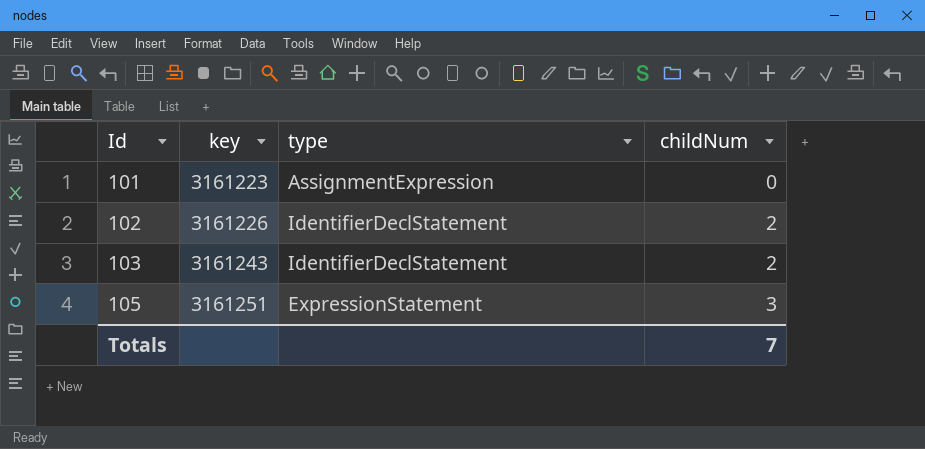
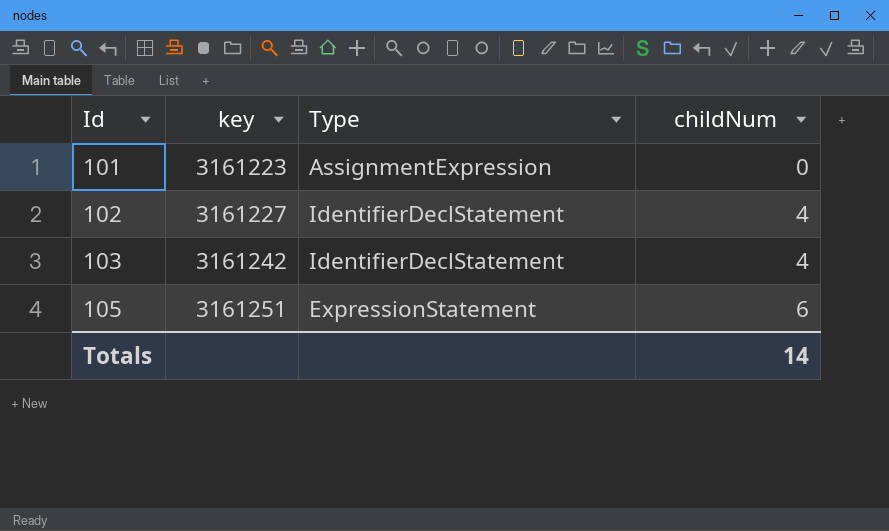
column name: type -> Type
102 | key: 3161226 -> 3161227
102 | childNum: 2 -> 4
103 | key: 3161243 -> 3161242
103 | childNum: 2 -> 4
105 | childNum: 3 -> 6
Totals | childNum: 7 -> 14

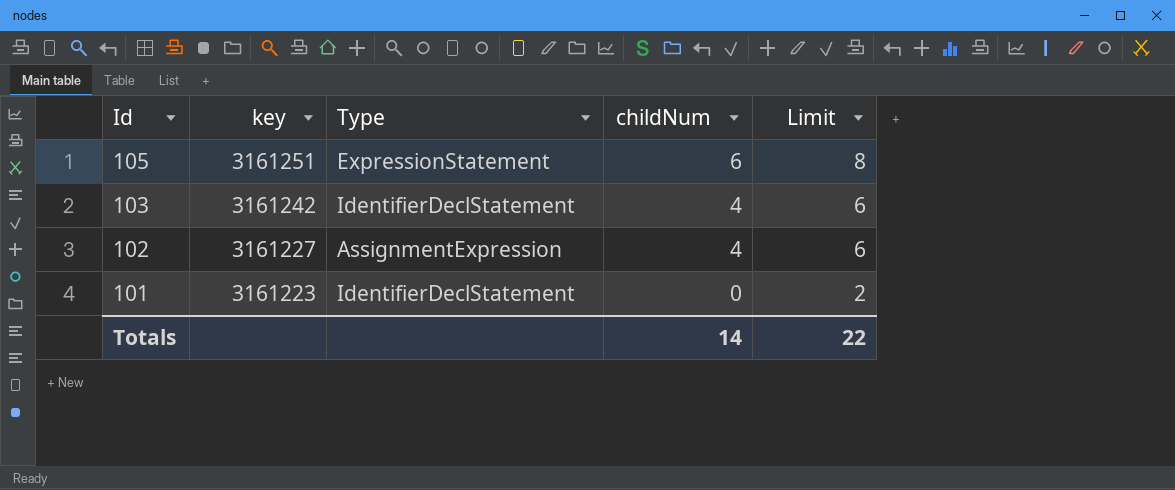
row order: Id ascending -> Id descending
column Limit | formula: none -> [childNum] + 2
102 | Type: IdentifierDeclStatement -> AssignmentExpression
101 | Type: AssignmentExpression -> IdentifierDeclStatement

